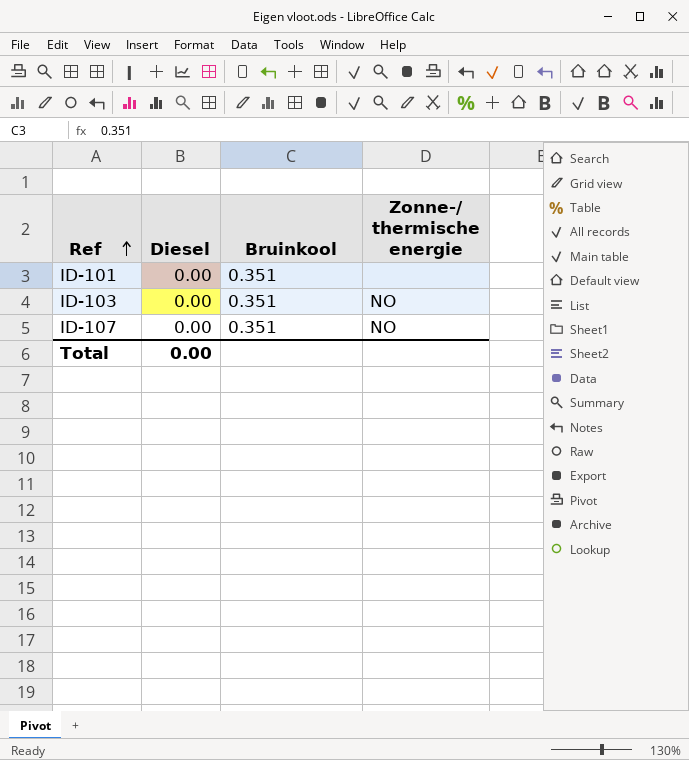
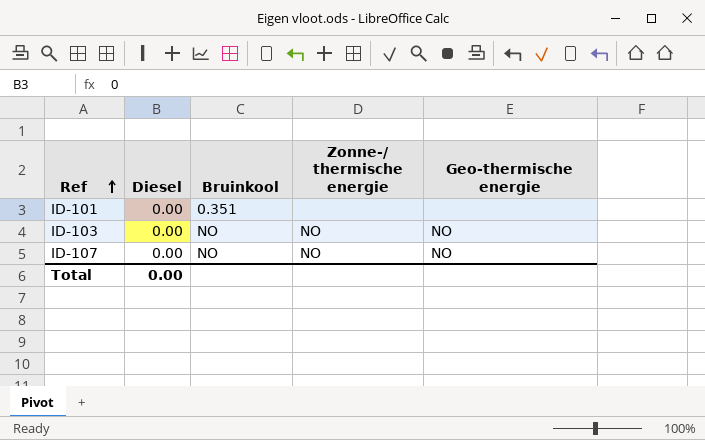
column Geo-thermische energie | position: none -> 5
ID-103 | Bruinkool: 0.351 -> NO
ID-107 | Bruinkool: 0.351 -> NO

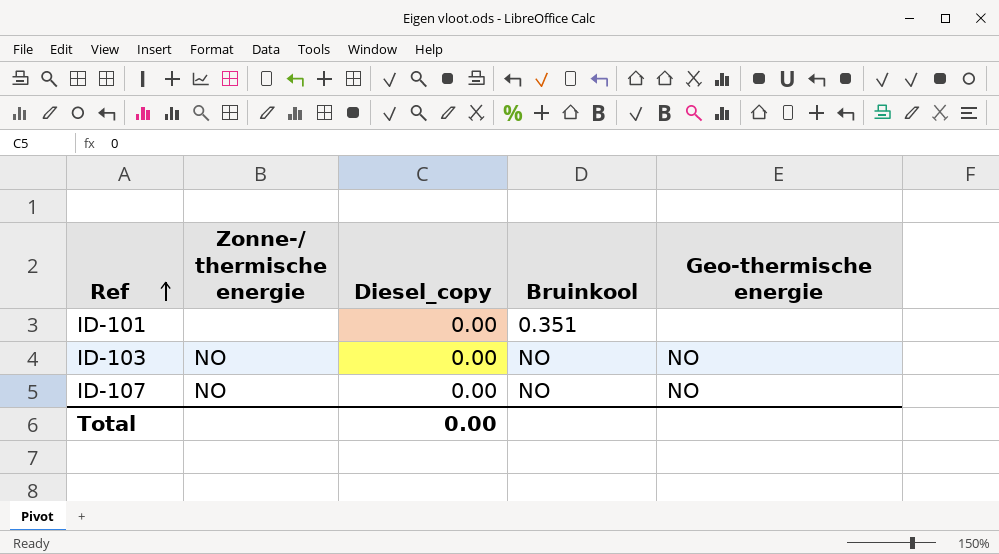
column Zonne-/ thermische energie | position: 4 -> 2
column name: Diesel -> Diesel_copy

